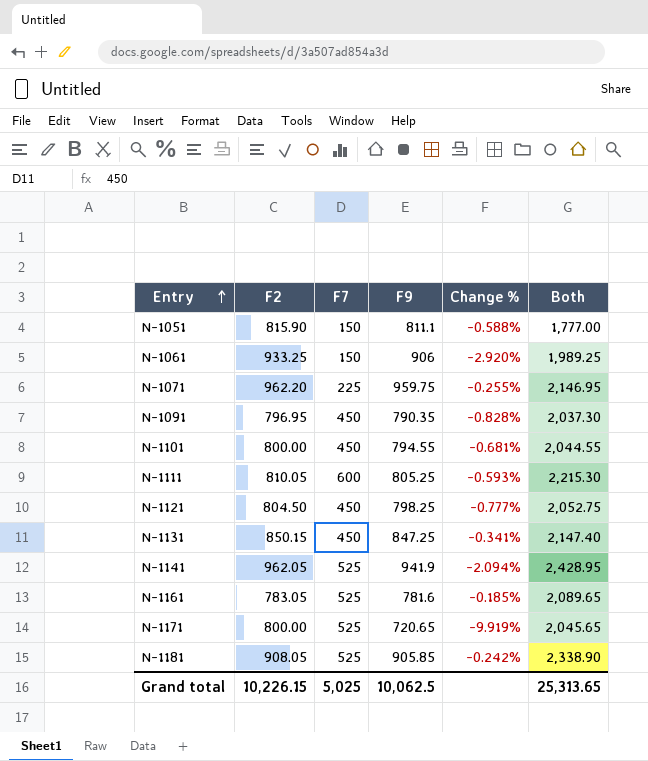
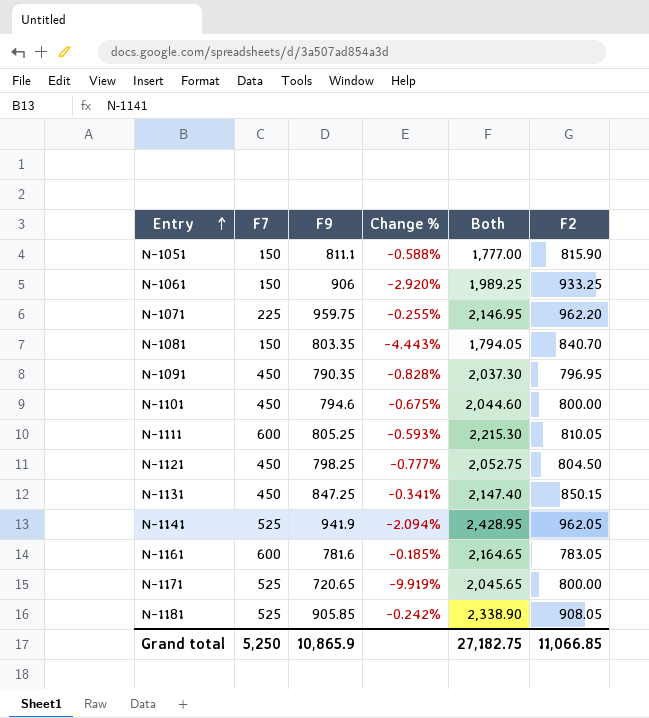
column F2 | position: 2 -> 6
row N-1081: none -> 150 | 803.35 | -4.443% | 1,794.05 | 840.70
N-1101 | F9: 794.55 -> 794.6
N-1101 | Change %: -0.681% -> -0.675%
N-1101 | Both: 2,044.55 -> 2,044.60
N-1161 | F7: 525 -> 600
N-1161 | Both: 2,089.65 -> 2,164.65
Grand total | F7: 5,025 -> 5,250
Grand total | F9: 10,062.5 -> 10,865.9
Grand total | Both: 25,313.65 -> 27,182.75
Grand total | F2: 10,226.15 -> 11,066.85

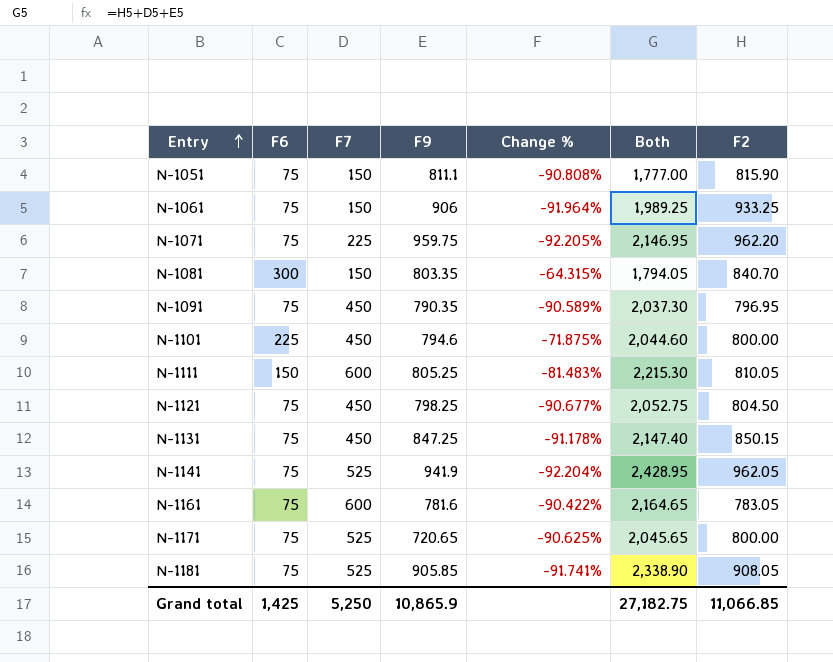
column F6 | position: none -> 2
column Change % | formula: ([F9] - [F2]) / [F2] -> ([F6] - [F2]) / [F2]

